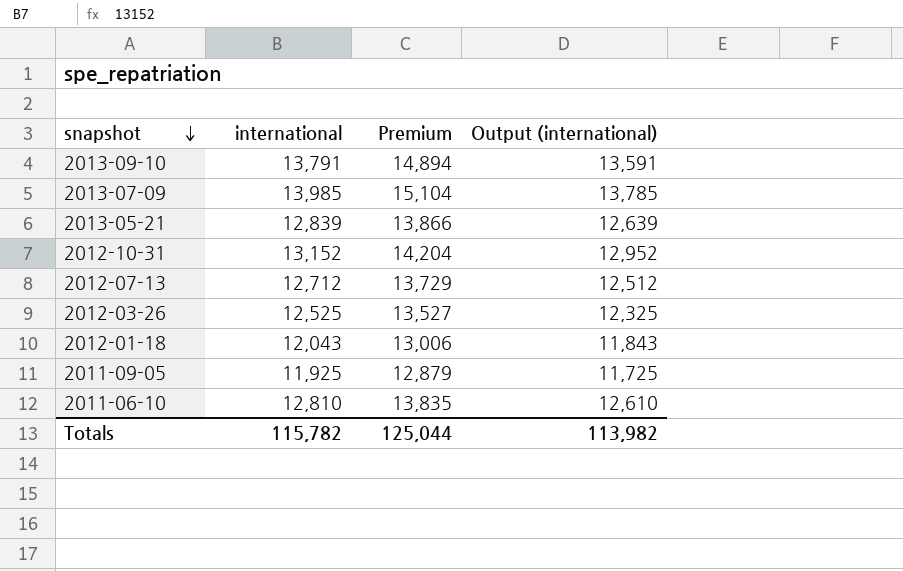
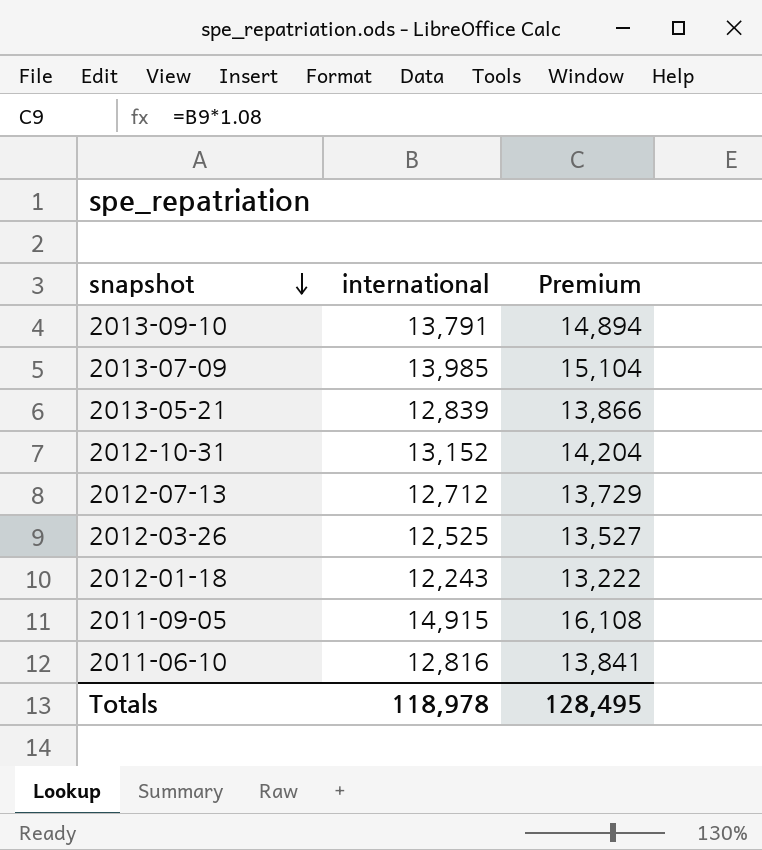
column Output (international) | formula: [international] - 200 -> none
2012-01-18 | international: 12,043 -> 12,243
2012-01-18 | Premium: 13,006 -> 13,222
2011-09-05 | international: 11,925 -> 14,915
2011-09-05 | Premium: 12,879 -> 16,108
2011-06-10 | international: 12,810 -> 12,816
2011-06-10 | Premium: 13,835 -> 13,841
Totals | international: 115,782 -> 118,978
Totals | Premium: 125,044 -> 128,495

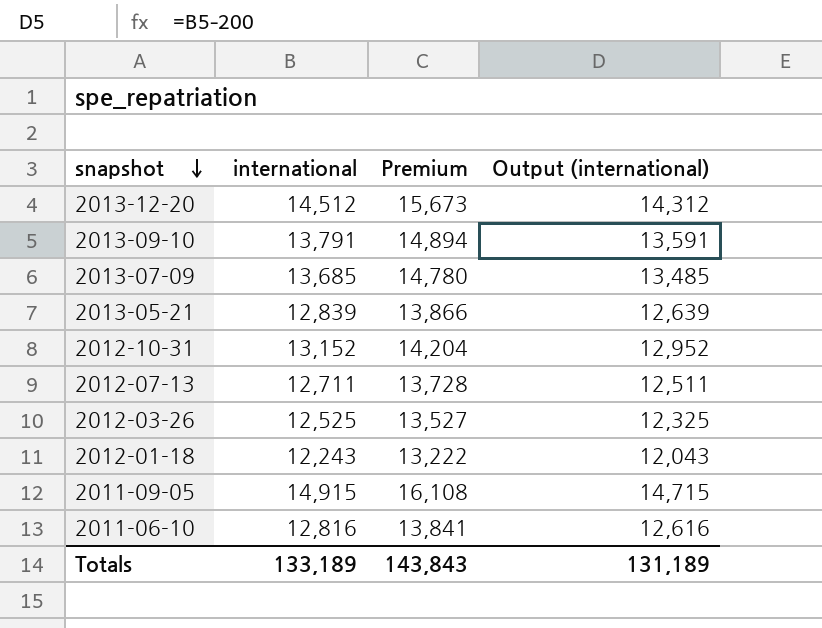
column Output (international) | formula: none -> [international] - 200
row 2013-12-20: none -> 14,512 | 15,673 | 14,312
2013-07-09 | international: 13,985 -> 13,685
2013-07-09 | Premium: 15,104 -> 14,780
2012-07-13 | international: 12,712 -> 12,711
2012-07-13 | Premium: 13,729 -> 13,728
Totals | international: 118,978 -> 133,189
Totals | Premium: 128,495 -> 143,843

